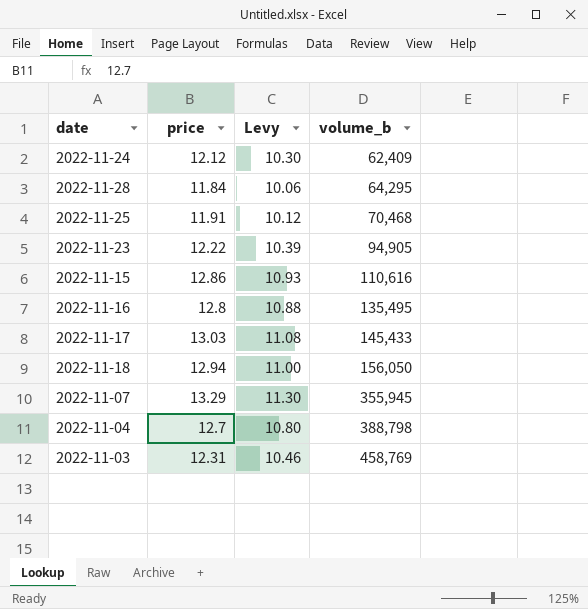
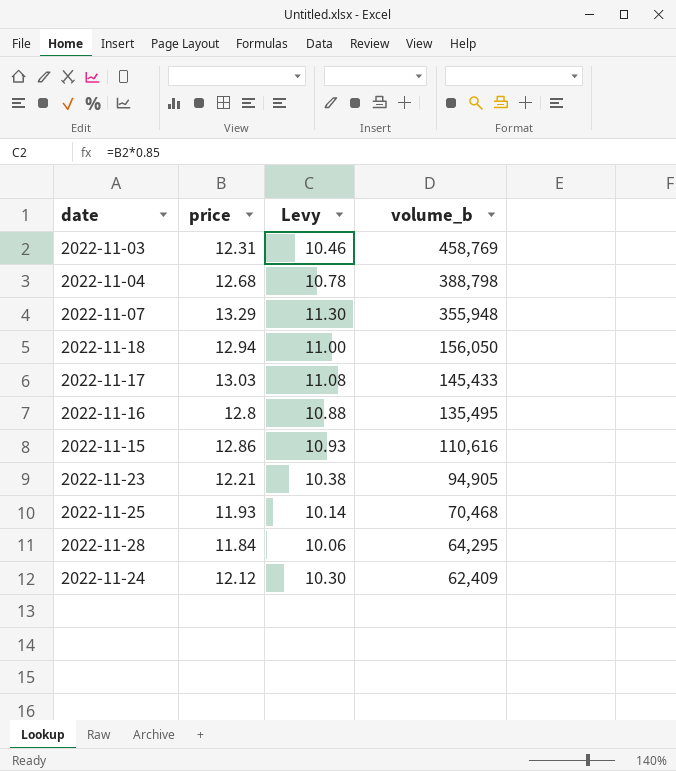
row order: volume_b ascending -> volume_b descending
2022-11-04 | price: 12.7 -> 12.68
2022-11-04 | Levy: 10.80 -> 10.78
2022-11-07 | volume_b: 355,945 -> 355,948
2022-11-23 | price: 12.22 -> 12.21
2022-11-23 | Levy: 10.39 -> 10.38
2022-11-25 | price: 11.91 -> 11.93
2022-11-25 | Levy: 10.12 -> 10.14

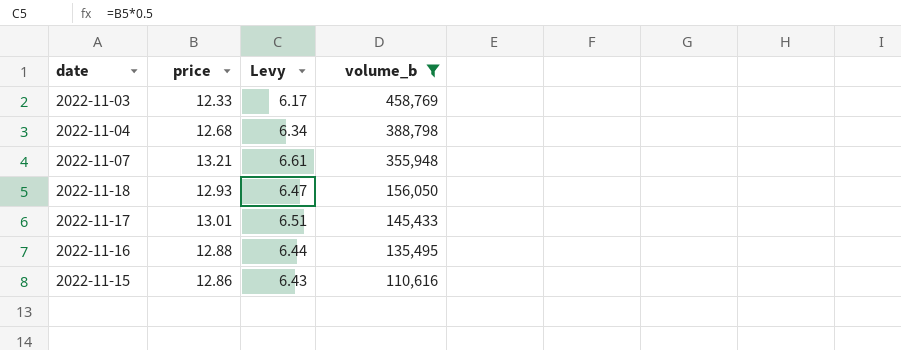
filter: none -> volume_b >= 110,616
column Levy | formula: [price] * 0.85 -> [price] * 0.5
2022-11-03 | price: 12.31 -> 12.33
2022-11-07 | price: 13.29 -> 13.21
2022-11-18 | price: 12.94 -> 12.93
2022-11-17 | price: 13.03 -> 13.01
2022-11-16 | price: 12.8 -> 12.88

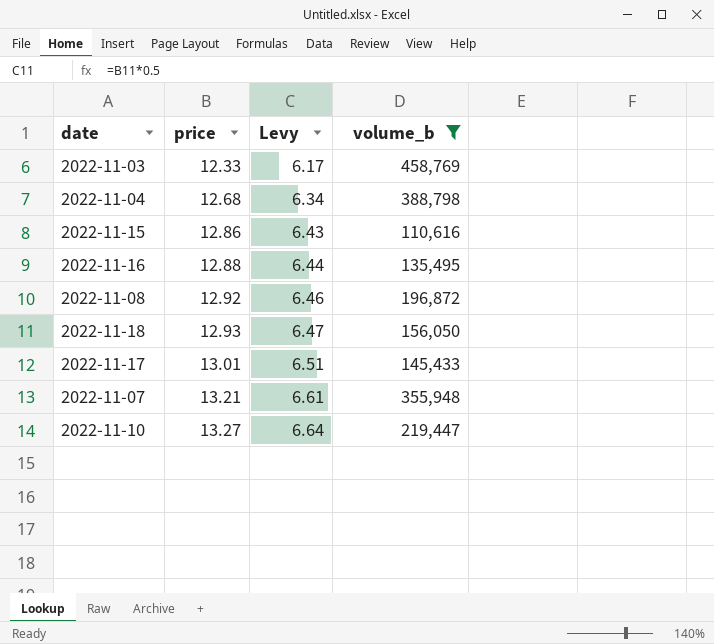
row order: volume_b descending -> price ascending
row 2022-11-08: none -> 12.92 | 6.46 | 196,872
row 2022-11-10: none -> 13.27 | 6.64 | 219,447

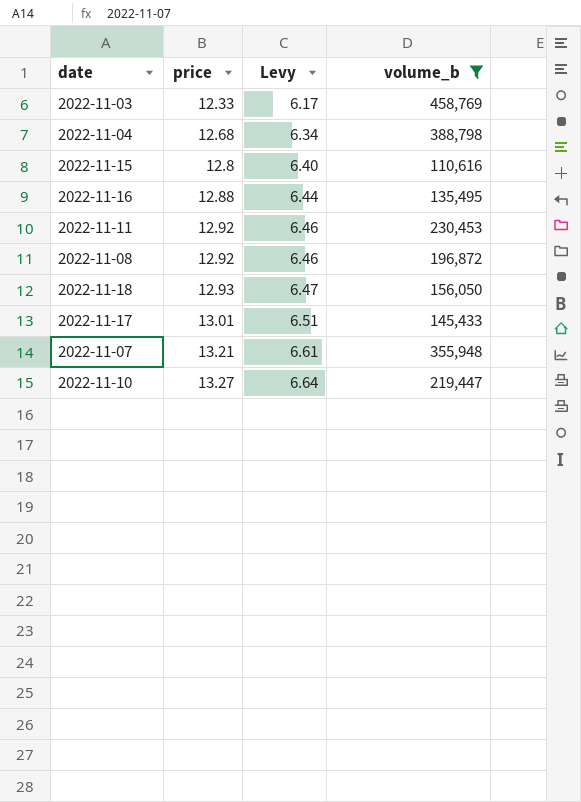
2022-11-15 | price: 12.86 -> 12.8
2022-11-15 | Levy: 6.43 -> 6.40
row 2022-11-11: none -> 12.92 | 6.46 | 230,453

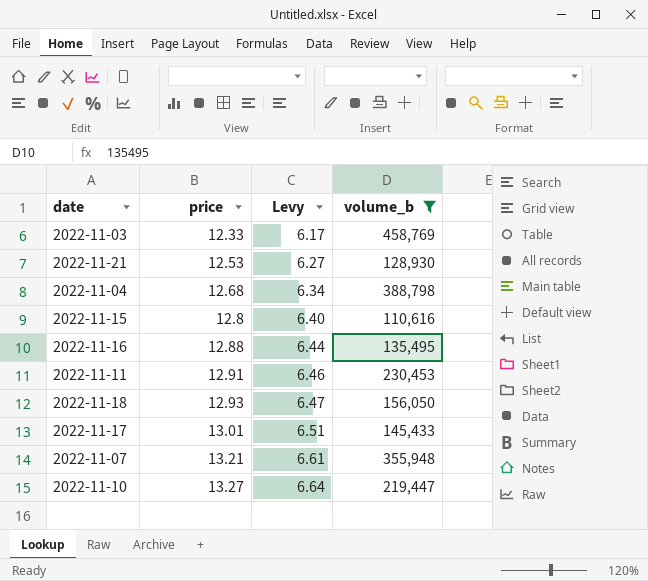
row 2022-11-08: 12.92 | 6.46 | 196,872 -> none
row 2022-11-21: none -> 12.53 | 6.27 | 128,930
2022-11-11 | price: 12.92 -> 12.91

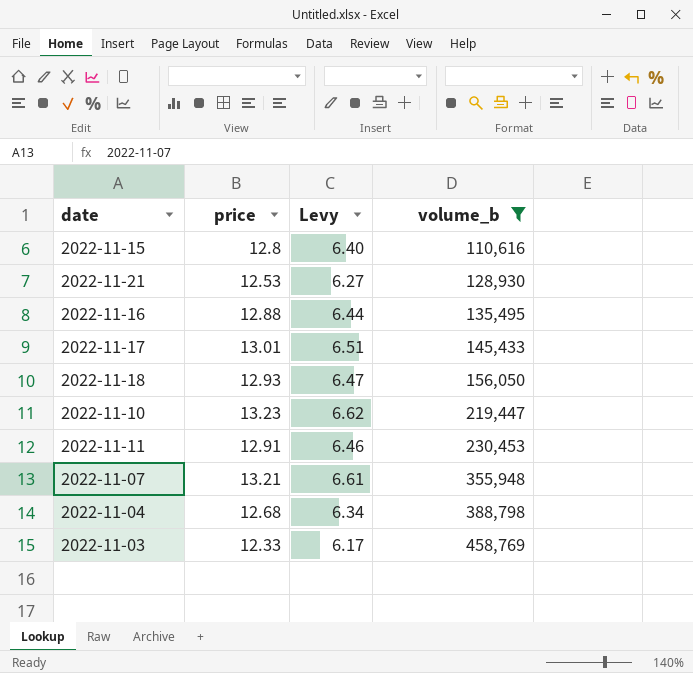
row order: price ascending -> volume_b ascending
2022-11-10 | price: 13.27 -> 13.23
2022-11-10 | Levy: 6.64 -> 6.62

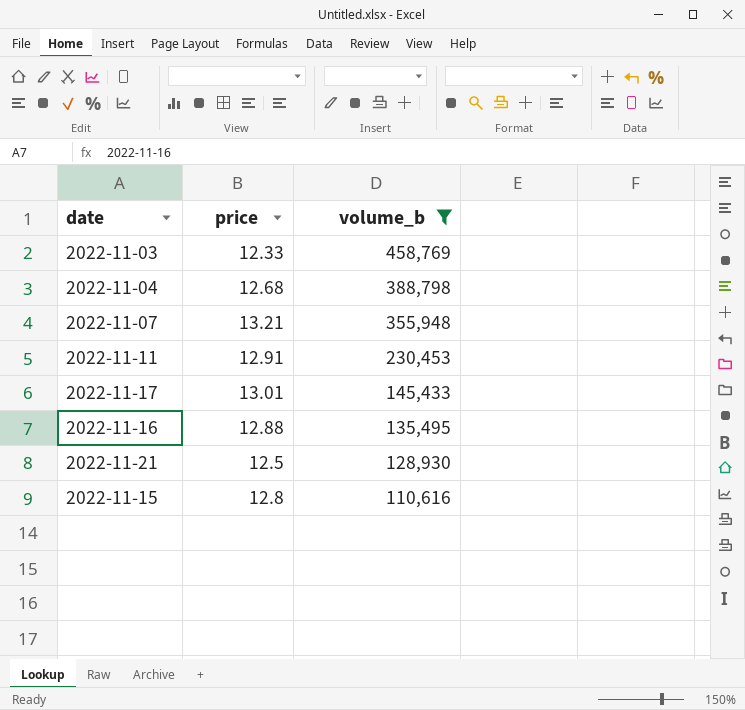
row order: volume_b ascending -> volume_b descending
column Levy | formula: [price] * 0.5 -> none
row 2022-11-18: 12.93 | 6.47 | 156,050 -> none
row 2022-11-10: 13.23 | 6.62 | 219,447 -> none
2022-11-21 | price: 12.53 -> 12.5

